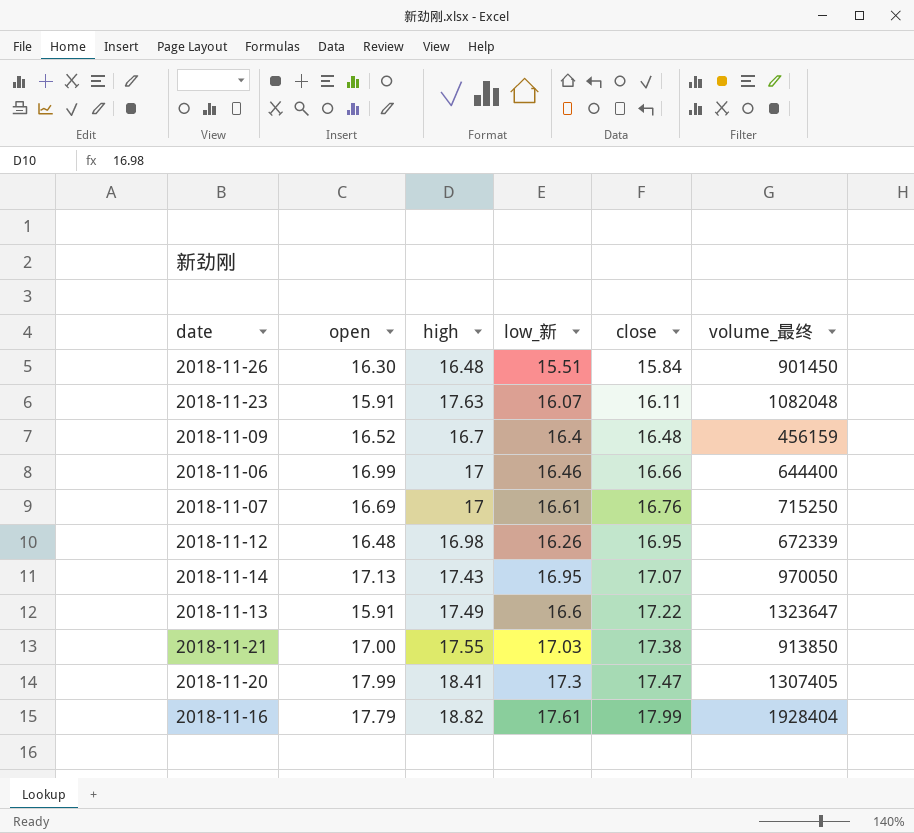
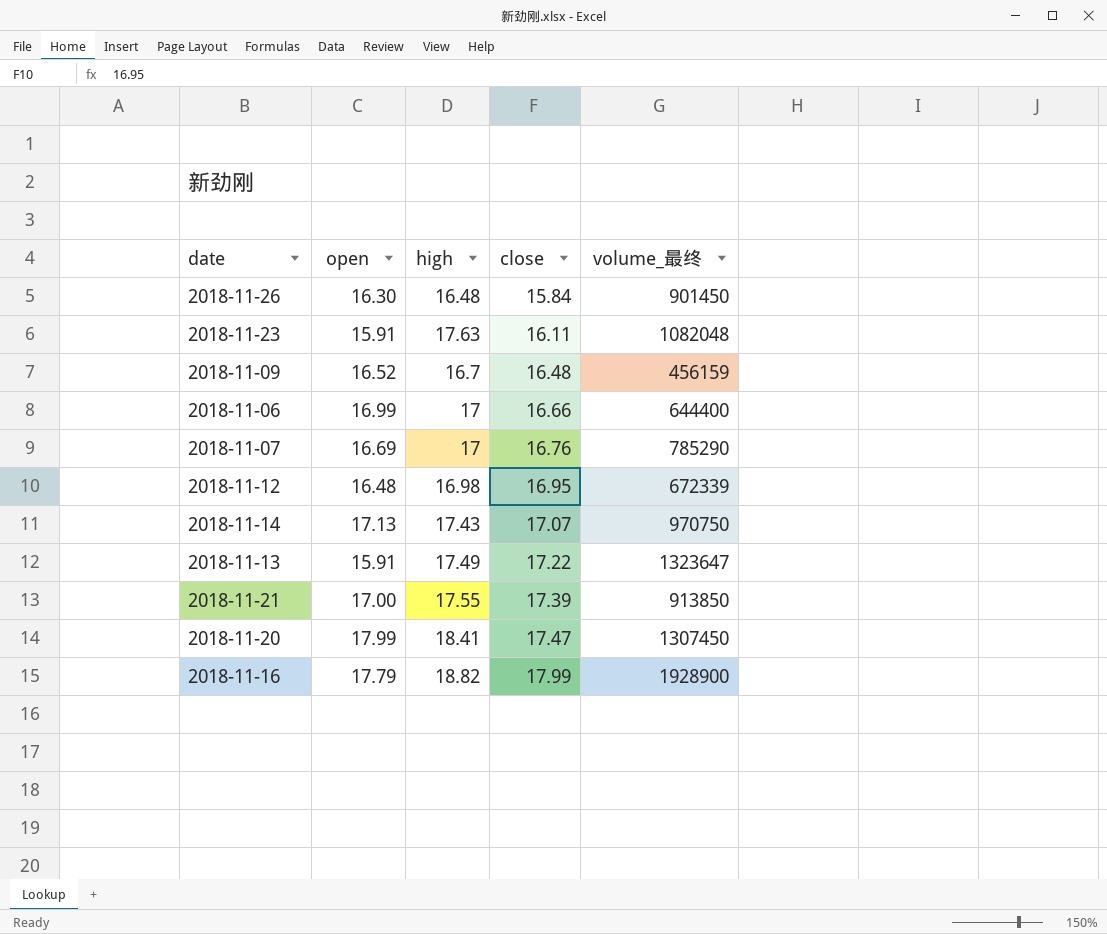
column low_新 | position: 4 -> none
2018-11-07 | volume_最终: 715250 -> 785290
2018-11-14 | volume_最终: 970050 -> 970750
2018-11-21 | close: 17.38 -> 17.39
2018-11-20 | volume_最终: 1307405 -> 1307450
2018-11-16 | volume_最终: 1928404 -> 1928900

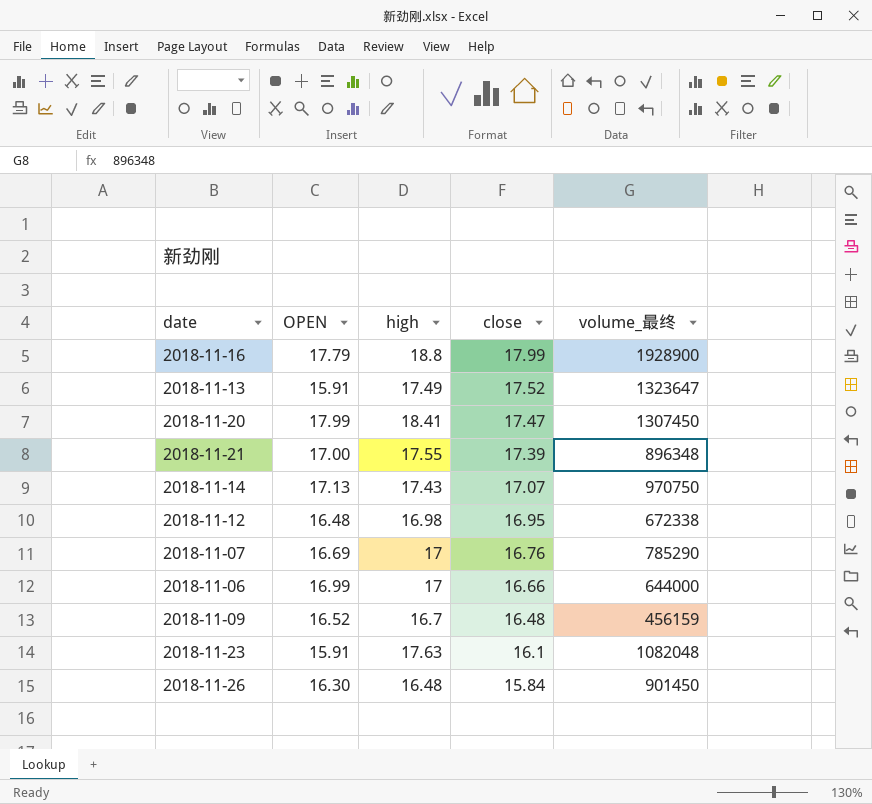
row order: close ascending -> close descending
column name: open -> OPEN
2018-11-16 | high: 18.82 -> 18.8
2018-11-13 | close: 17.22 -> 17.52
2018-11-21 | volume_最终: 913850 -> 896348
2018-11-12 | volume_最终: 672339 -> 672338
2018-11-06 | volume_最终: 644400 -> 644000
2018-11-23 | close: 16.11 -> 16.1

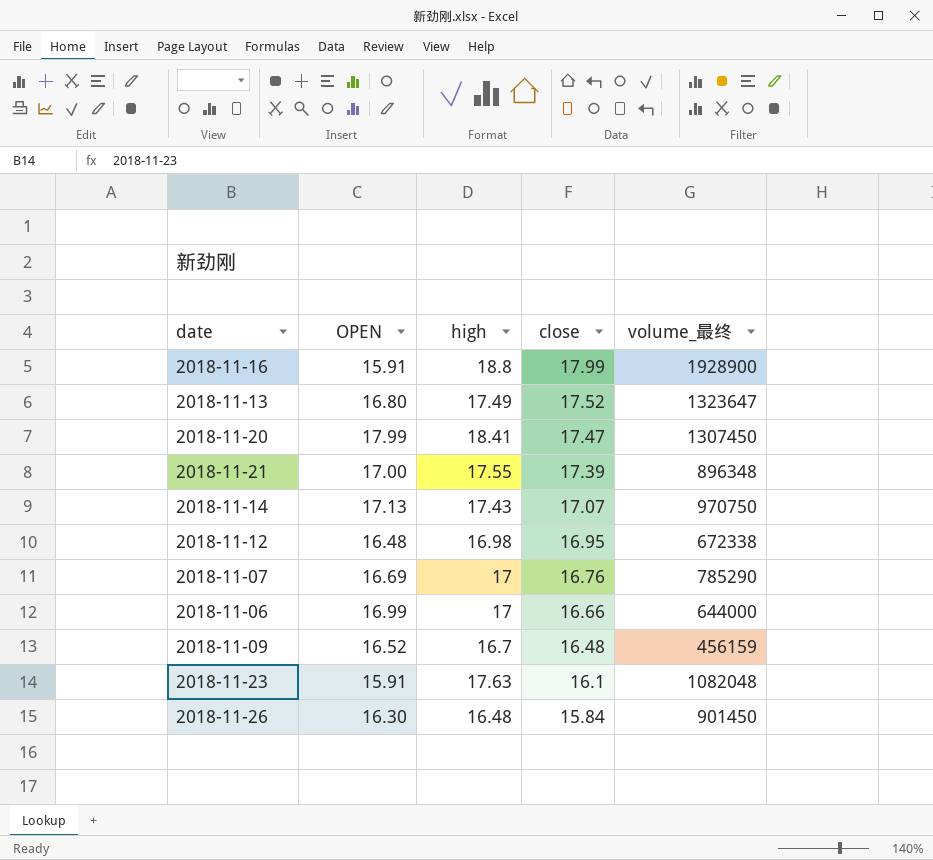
2018-11-16 | OPEN: 17.79 -> 15.91
2018-11-13 | OPEN: 15.91 -> 16.80

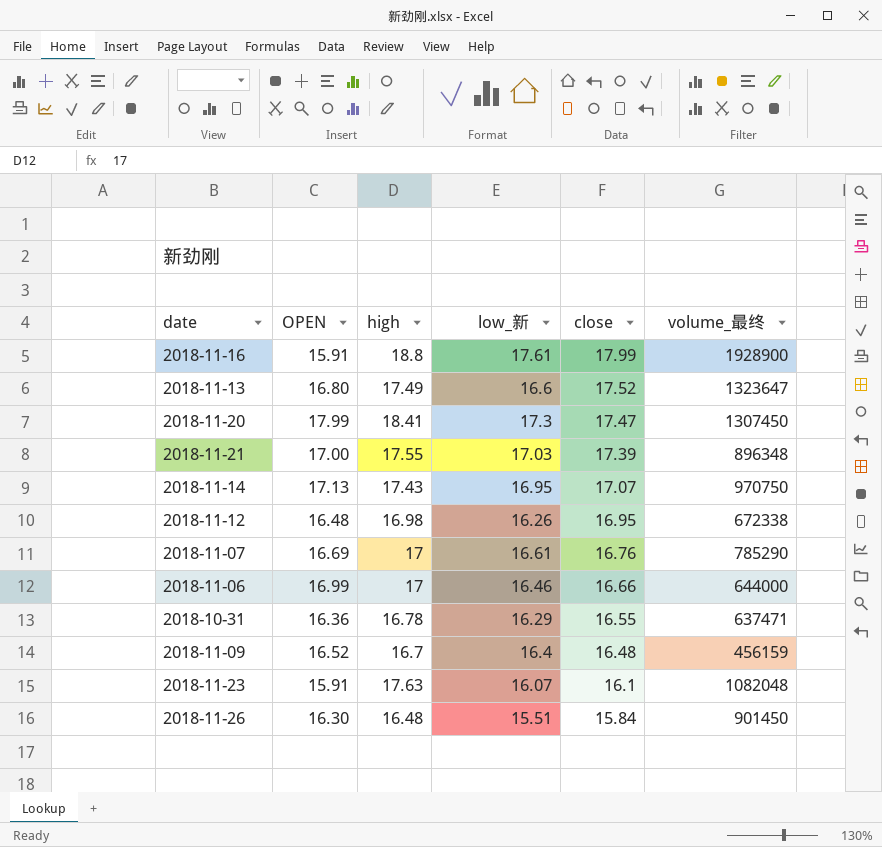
column low_新 | position: none -> 4
row 2018-10-31: none -> 16.36 | 16.78 | 16.29 | 16.55 | 637471

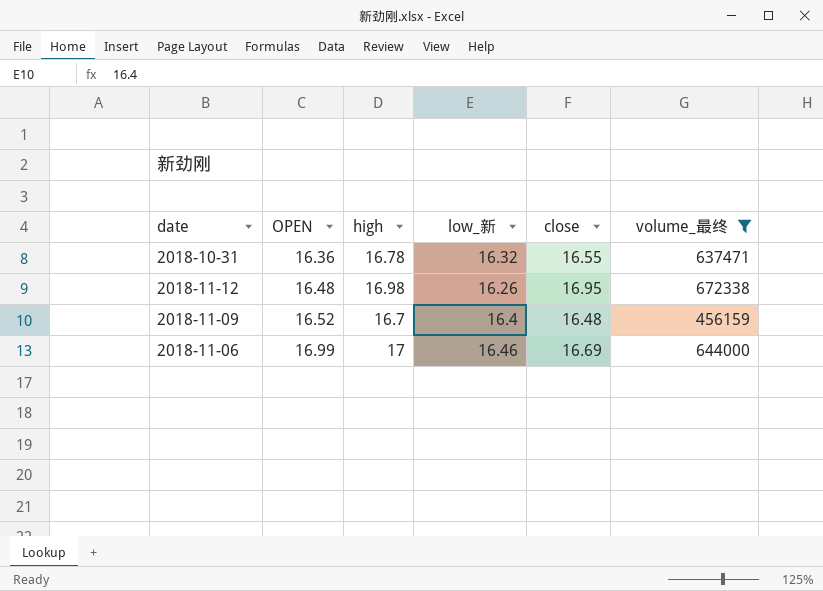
filter: none -> volume_最终 <= 672338
row order: close descending -> OPEN ascending
2018-10-31 | low_新: 16.29 -> 16.32
2018-11-06 | close: 16.66 -> 16.69

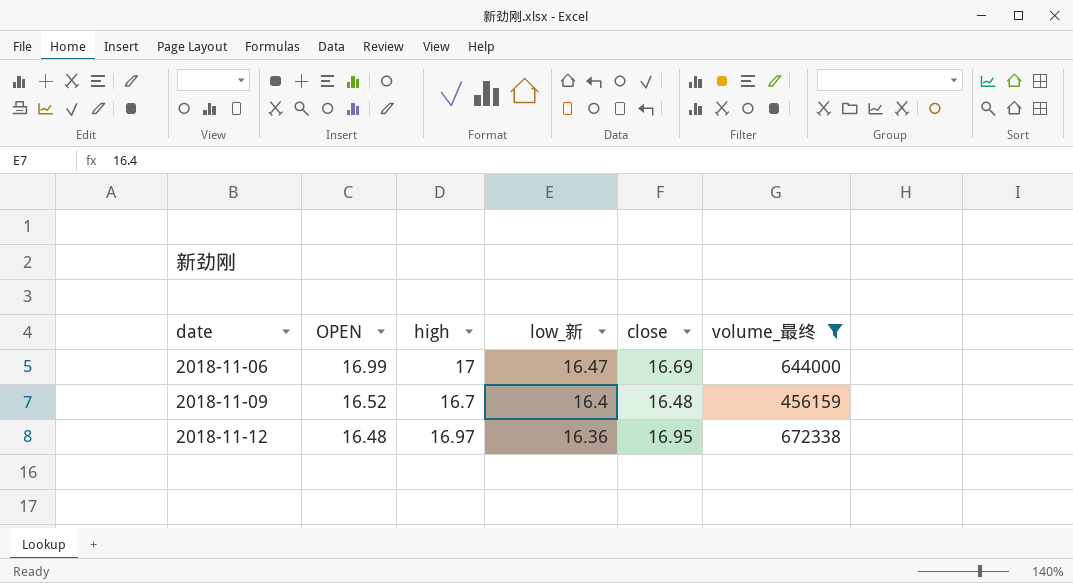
row order: OPEN ascending -> date ascending
row 2018-10-31: 16.36 | 16.78 | 16.32 | 16.55 | 637471 -> none
2018-11-06 | low_新: 16.46 -> 16.47
2018-11-12 | high: 16.98 -> 16.97
2018-11-12 | low_新: 16.26 -> 16.36

